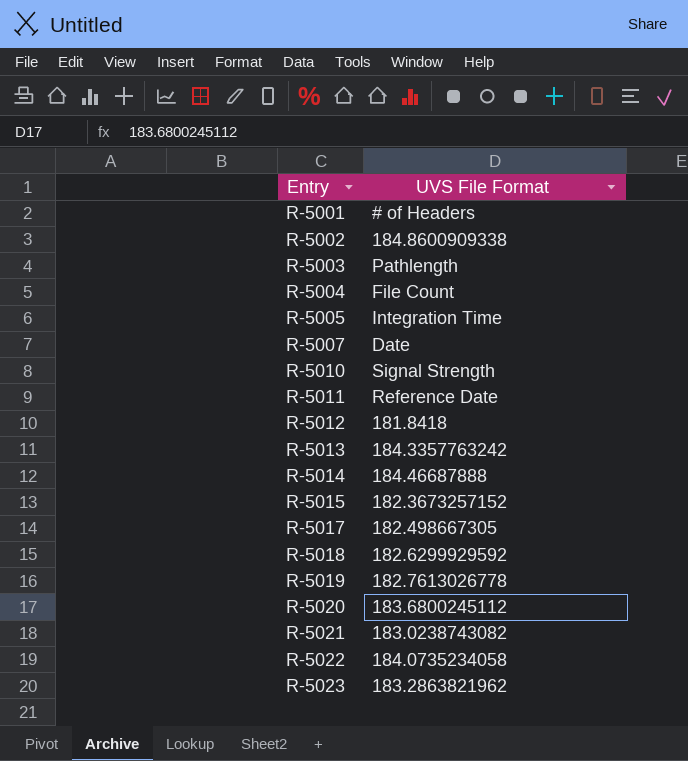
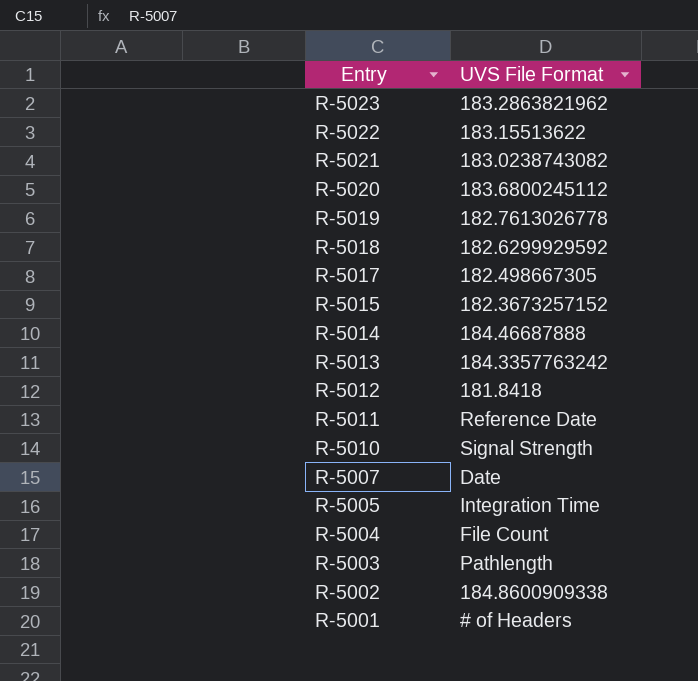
row order: Entry ascending -> Entry descending
R-5022 | UVS File Format: 184.0735234058 -> 183.15513622

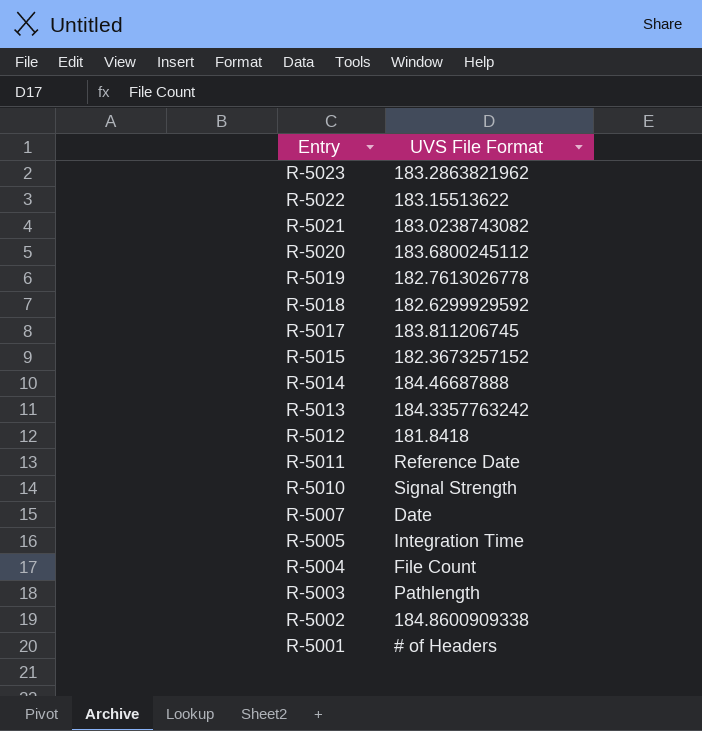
R-5017 | UVS File Format: 182.498667305 -> 183.811206745

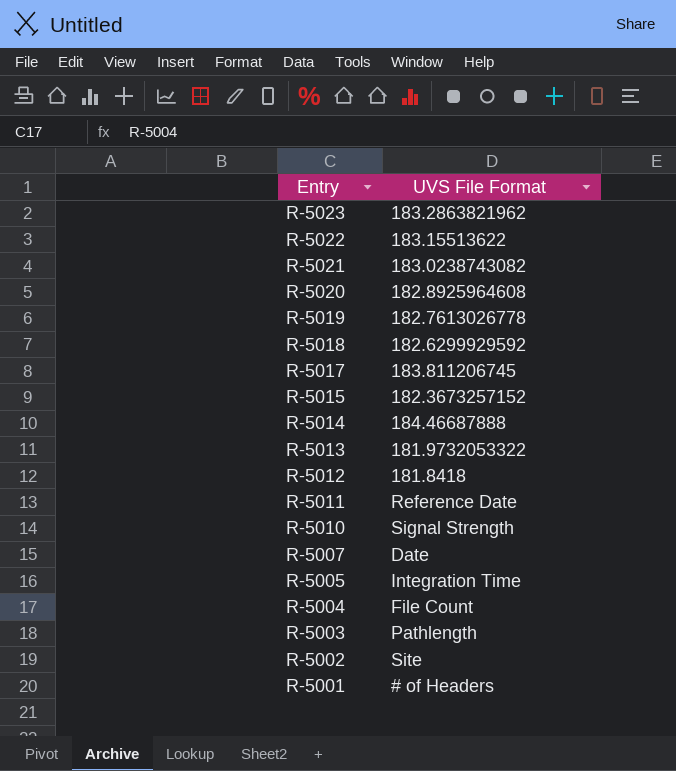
R-5020 | UVS File Format: 183.6800245112 -> 182.8925964608
R-5013 | UVS File Format: 184.3357763242 -> 181.9732053322
R-5002 | UVS File Format: 184.8600909338 -> Site

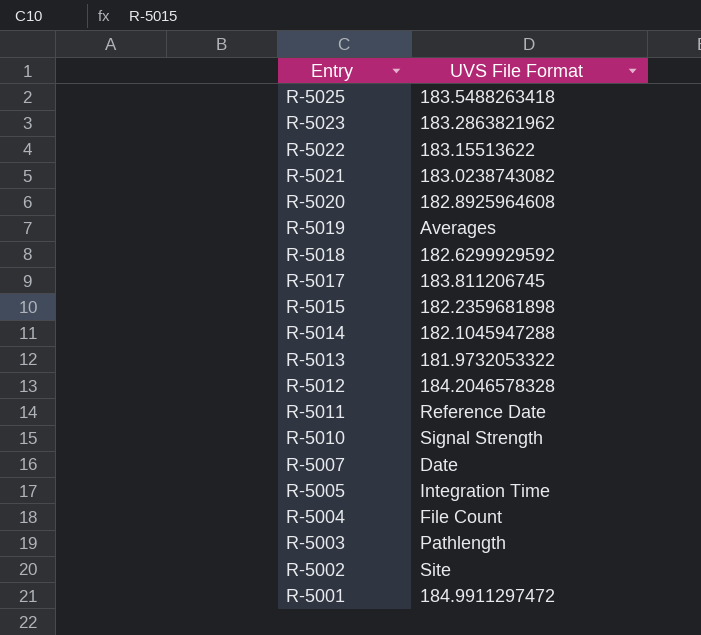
row R-5025: none -> 183.5488263418
R-5019 | UVS File Format: 182.7613026778 -> Averages
R-5015 | UVS File Format: 182.3673257152 -> 182.2359681898
R-5014 | UVS File Format: 184.46687888 -> 182.1045947288
R-5012 | UVS File Format: 181.8418 -> 184.2046578328
R-5001 | UVS File Format: # of Headers -> 184.9911297472

